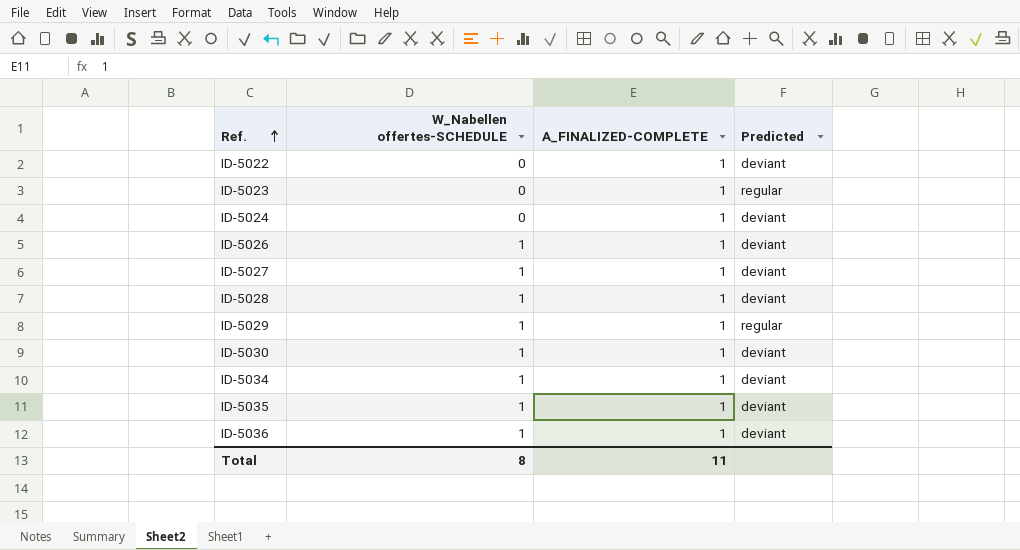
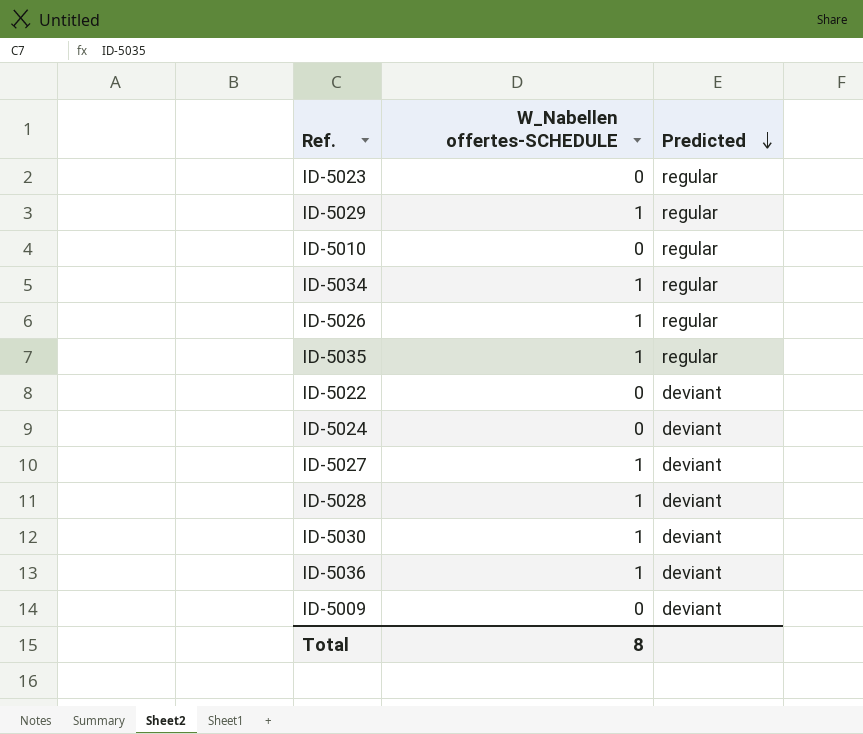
row order: Ref. ascending -> Predicted descending
column A_FINALIZED-COMPLETE | position: 3 -> none
row ID-5010: none -> 0 | regular
ID-5034 | Predicted: deviant -> regular
ID-5026 | Predicted: deviant -> regular
ID-5035 | Predicted: deviant -> regular
row ID-5009: none -> 0 | deviant

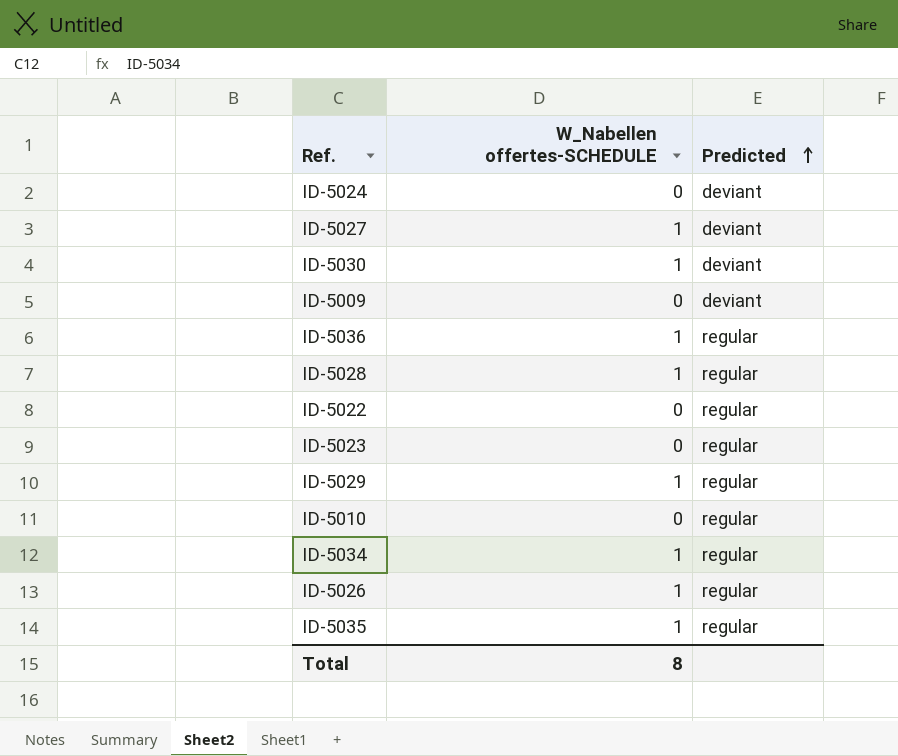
row order: Predicted descending -> Predicted ascending
ID-5036 | Predicted: deviant -> regular
ID-5028 | Predicted: deviant -> regular
ID-5022 | Predicted: deviant -> regular

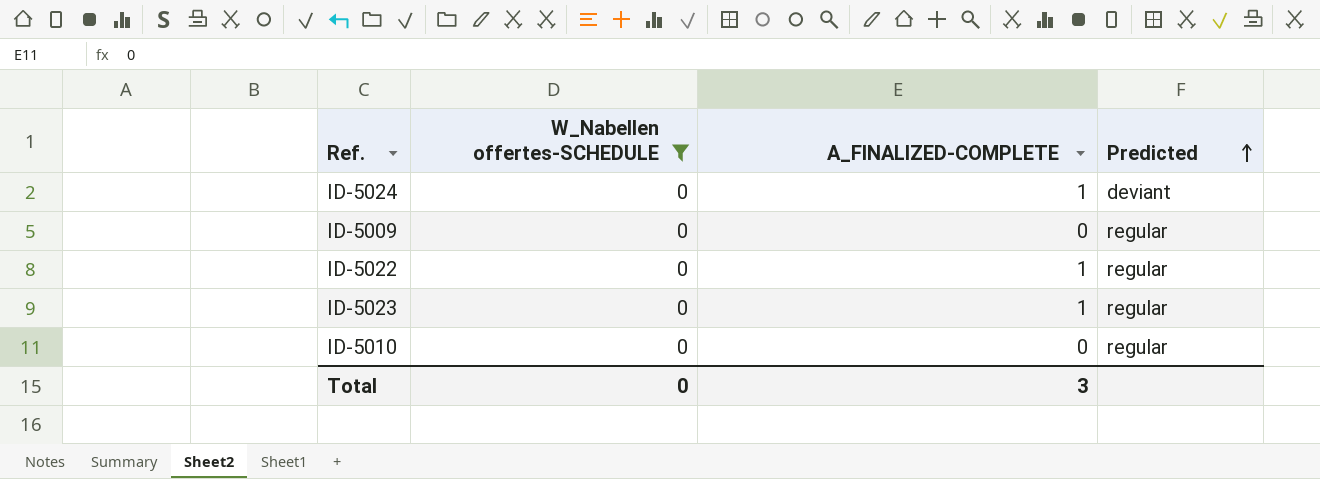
filter: none -> W_Nabellen offertes-SCHEDULE = 0
column A_FINALIZED-COMPLETE | position: none -> 3
ID-5009 | Predicted: deviant -> regular
Total | W_Nabellen offertes-SCHEDULE: 8 -> 0

